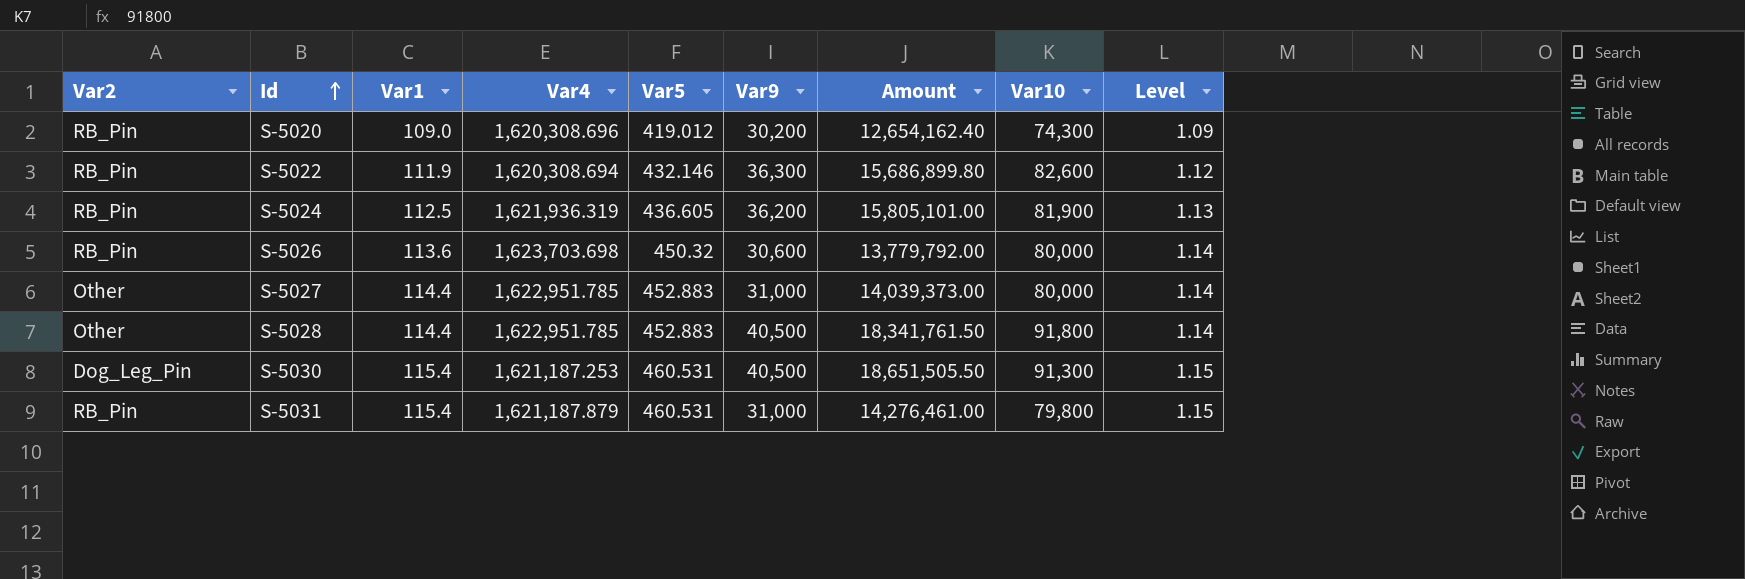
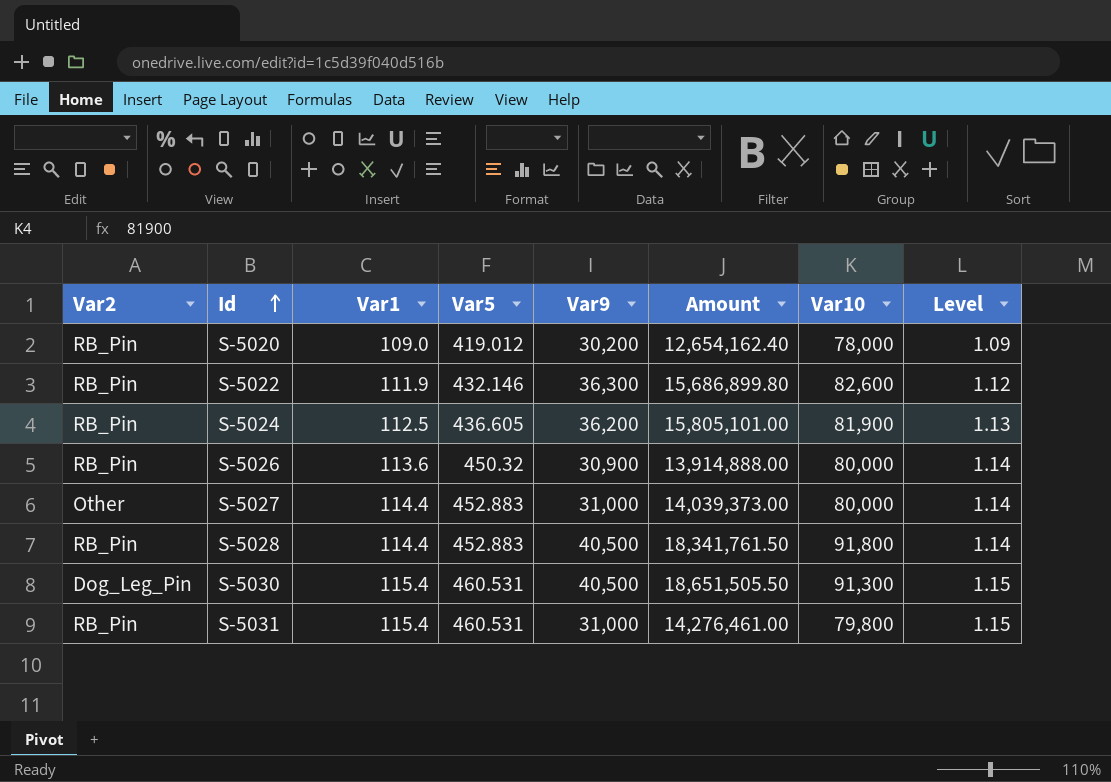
column Var4 | position: 4 -> none
S-5020 | Var10: 74,300 -> 78,000
S-5026 | Var9: 30,600 -> 30,900
S-5026 | Amount: 13,779,792.00 -> 13,914,888.00
S-5028 | Var2: Other -> RB_Pin

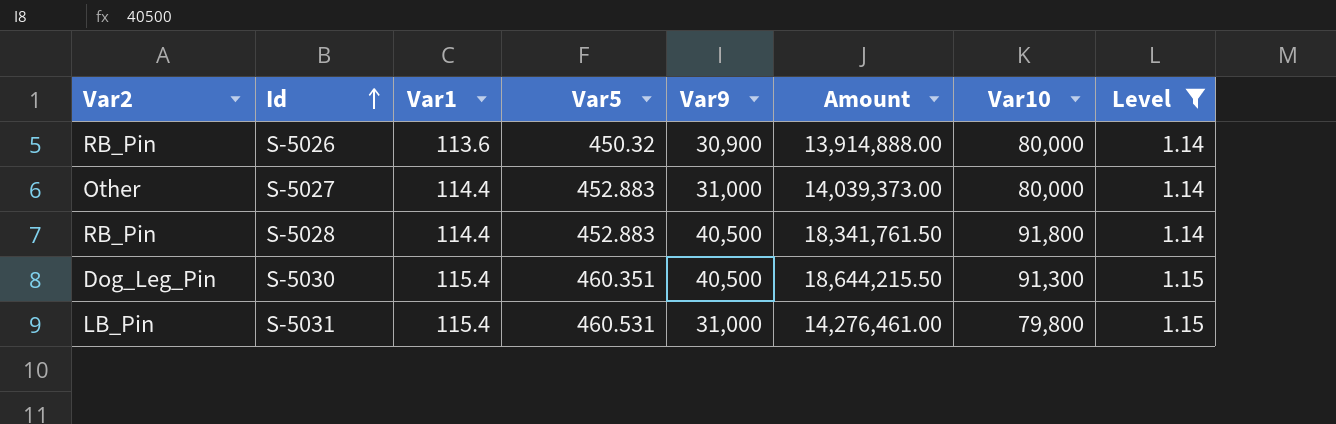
filter: none -> Level >= 1.14
S-5030 | Var5: 460.531 -> 460.351
S-5030 | Amount: 18,651,505.50 -> 18,644,215.50
S-5031 | Var2: RB_Pin -> LB_Pin

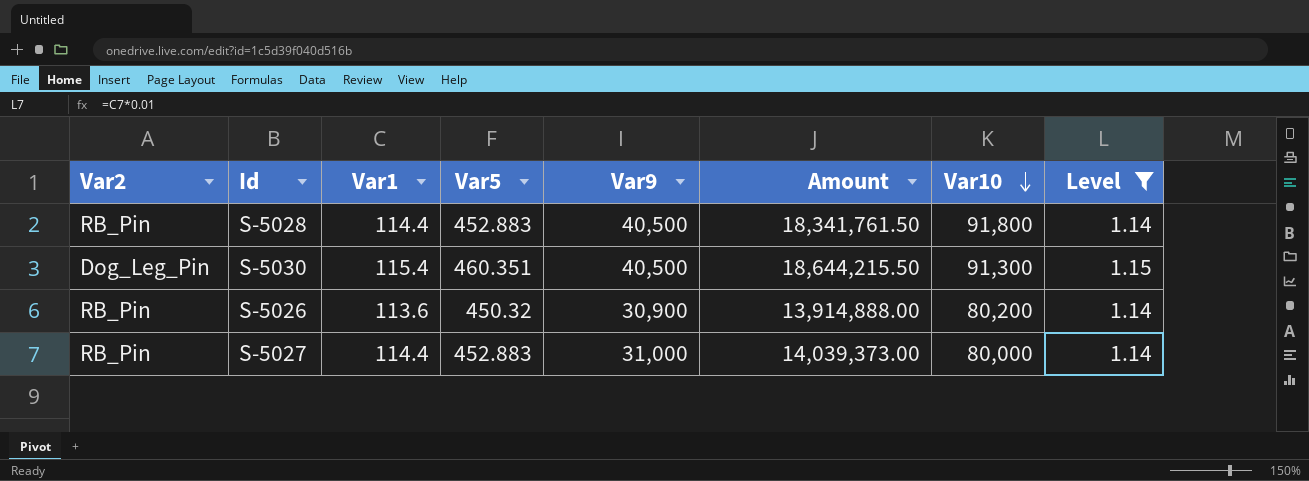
row order: Id ascending -> Var10 descending
row S-5031: LB_Pin | 115.4 | 460.531 | 31,000 | 14,276,461.00 | 79,800 | 1.15 -> none
S-5026 | Var10: 80,000 -> 80,200
S-5027 | Var2: Other -> RB_Pin

